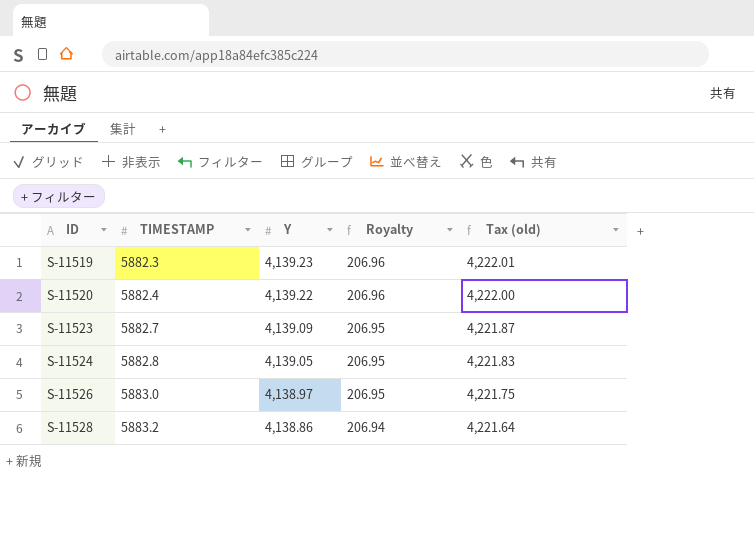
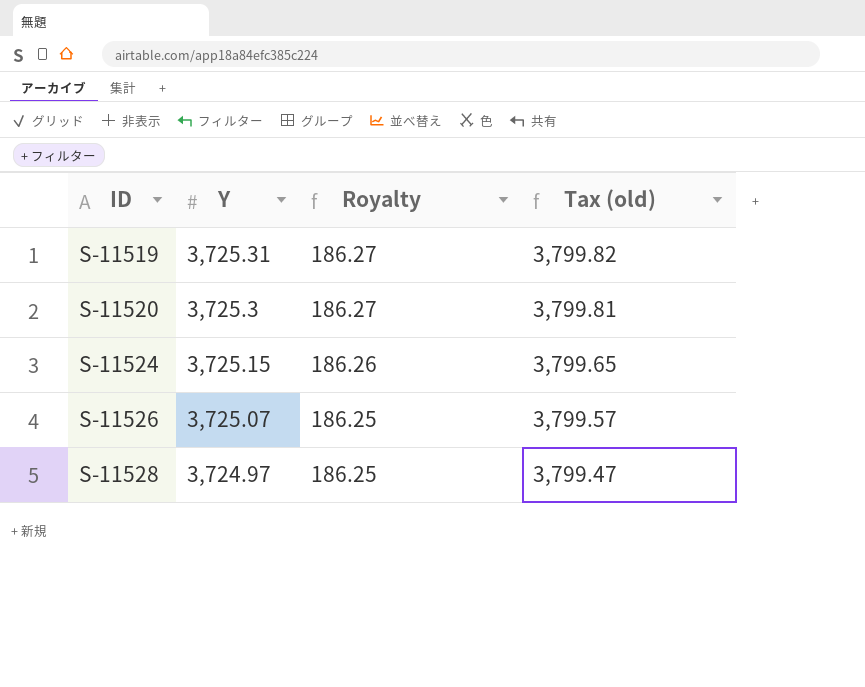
column TIMESTAMP | position: 2 -> none
row S-11523: 5882.7 | 4,139.09 | 206.95 | 4,221.87 -> none
S-11519 | Y: 4,139.23 -> 3,725.31
S-11519 | Royalty: 206.96 -> 186.27
S-11519 | Tax (old): 4,222.01 -> 3,799.82
S-11520 | Y: 4,139.22 -> 3,725.3
S-11520 | Royalty: 206.96 -> 186.27
S-11520 | Tax (old): 4,222.00 -> 3,799.81
S-11524 | Y: 4,139.05 -> 3,725.15
S-11524 | Royalty: 206.95 -> 186.26
S-11524 | Tax (old): 4,221.83 -> 3,799.65
S-11526 | Y: 4,138.97 -> 3,725.07
S-11526 | Royalty: 206.95 -> 186.25
S-11526 | Tax (old): 4,221.75 -> 3,799.57
S-11528 | Y: 4,138.86 -> 3,724.97
S-11528 | Royalty: 206.94 -> 186.25
S-11528 | Tax (old): 4,221.64 -> 3,799.47

